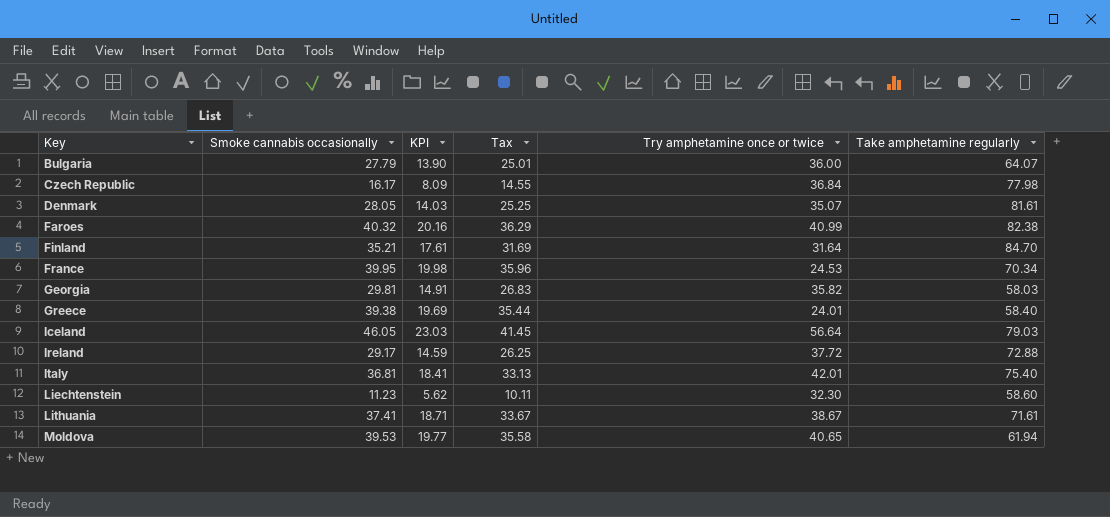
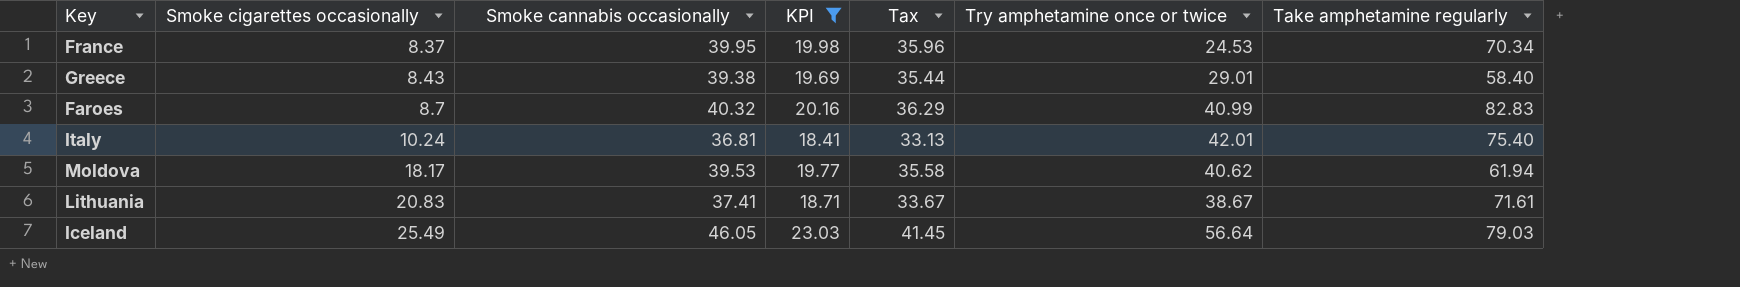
filter: none -> KPI >= 18.41
row order: Key ascending -> Smoke cigarettes occasionally ascending
column Smoke cigarettes occasionally | position: none -> 2
Greece | Try amphetamine once or twice: 24.01 -> 29.01
Faroes | Take amphetamine regularly: 82.38 -> 82.83
Moldova | Try amphetamine once or twice: 40.65 -> 40.62

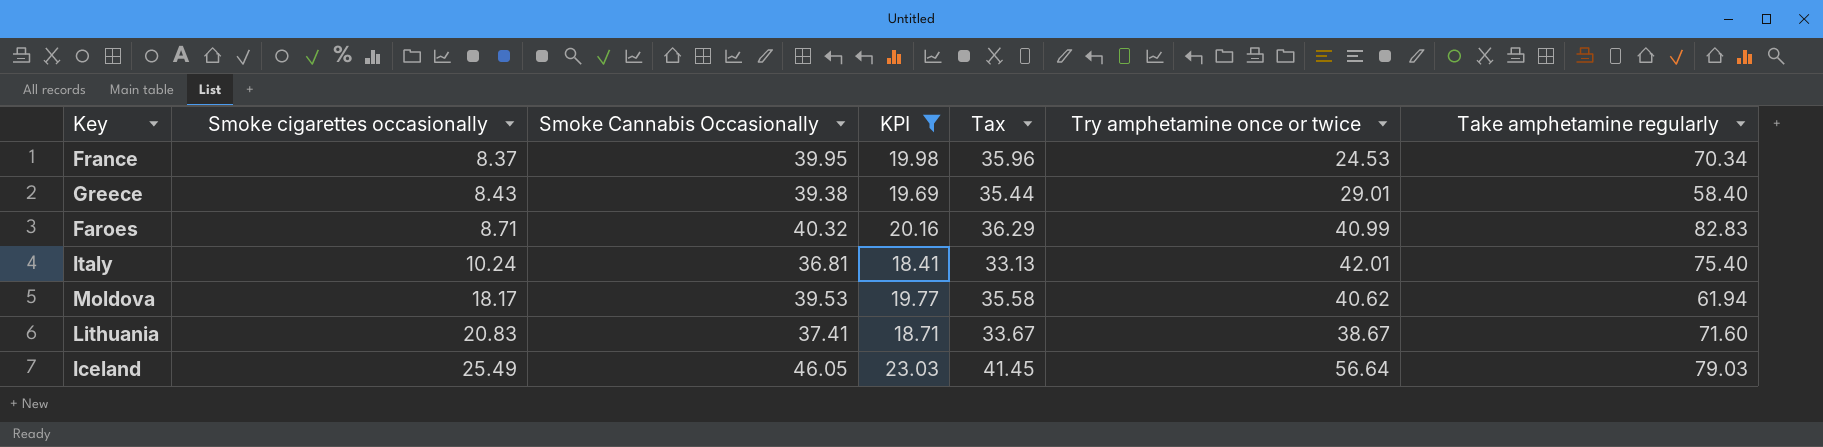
column name: Smoke cannabis occasionally -> Smoke Cannabis Occasionally
Faroes | Smoke cigarettes occasionally: 8.7 -> 8.71
Lithuania | Take amphetamine regularly: 71.61 -> 71.60

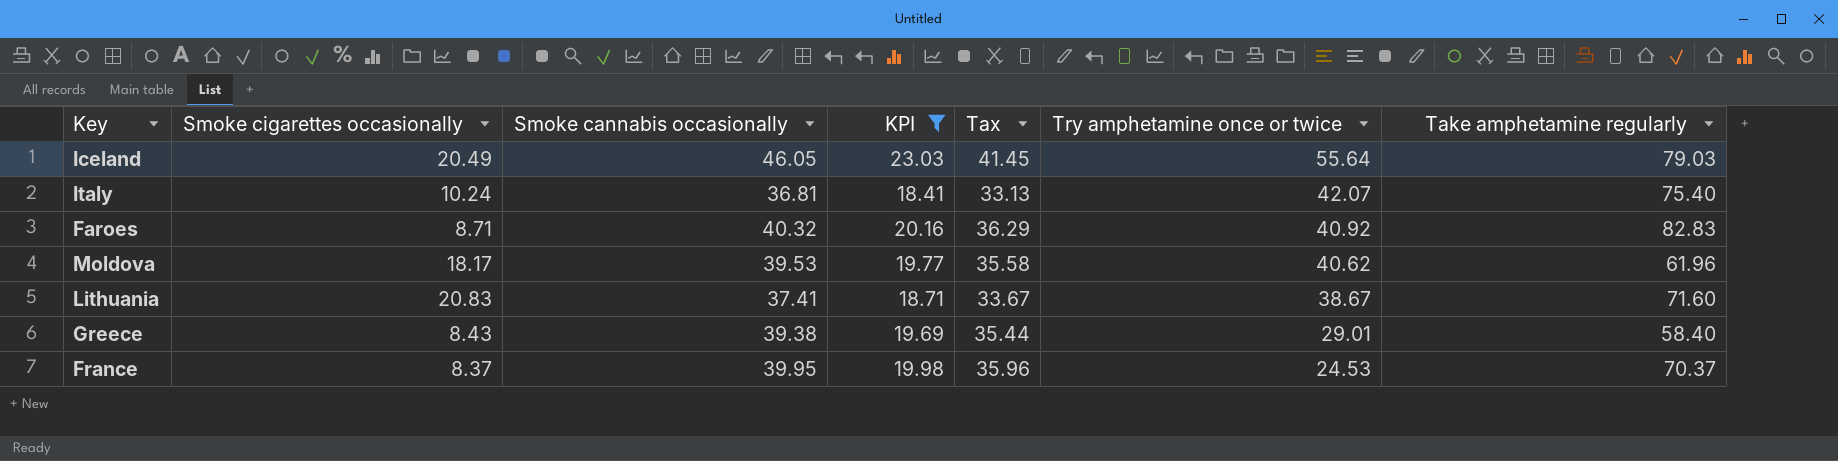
row order: Smoke cigarettes occasionally ascending -> Try amphetamine once or twice descending
column name: Smoke Cannabis Occasionally -> Smoke cannabis occasionally
Iceland | Smoke cigarettes occasionally: 25.49 -> 20.49
Iceland | Try amphetamine once or twice: 56.64 -> 55.64
Italy | Try amphetamine once or twice: 42.01 -> 42.07
Faroes | Try amphetamine once or twice: 40.99 -> 40.92
Moldova | Take amphetamine regularly: 61.94 -> 61.96
France | Take amphetamine regularly: 70.34 -> 70.37

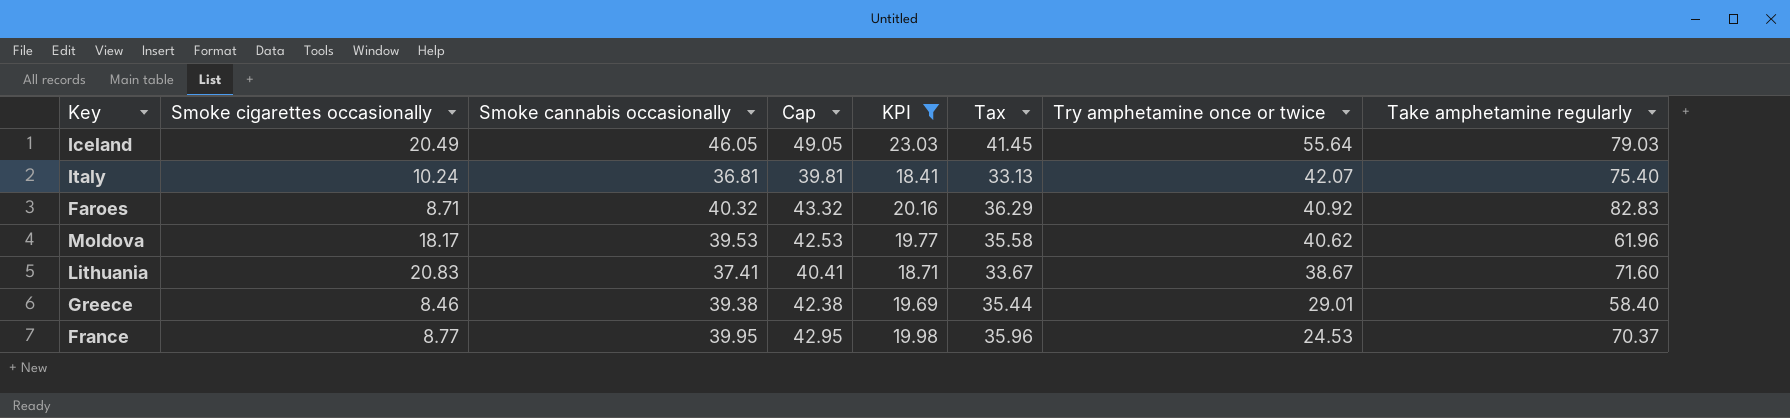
column Cap | formula: none -> [Smoke cannabis occasionally] + 3
Greece | Smoke cigarettes occasionally: 8.43 -> 8.46
France | Smoke cigarettes occasionally: 8.37 -> 8.77

